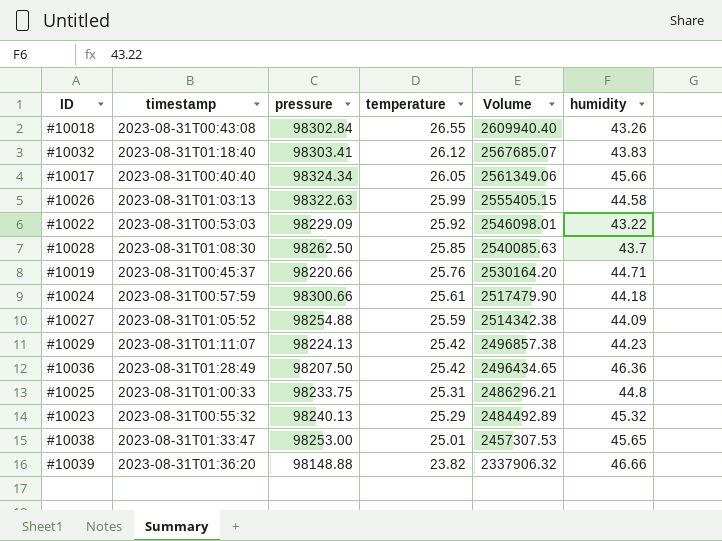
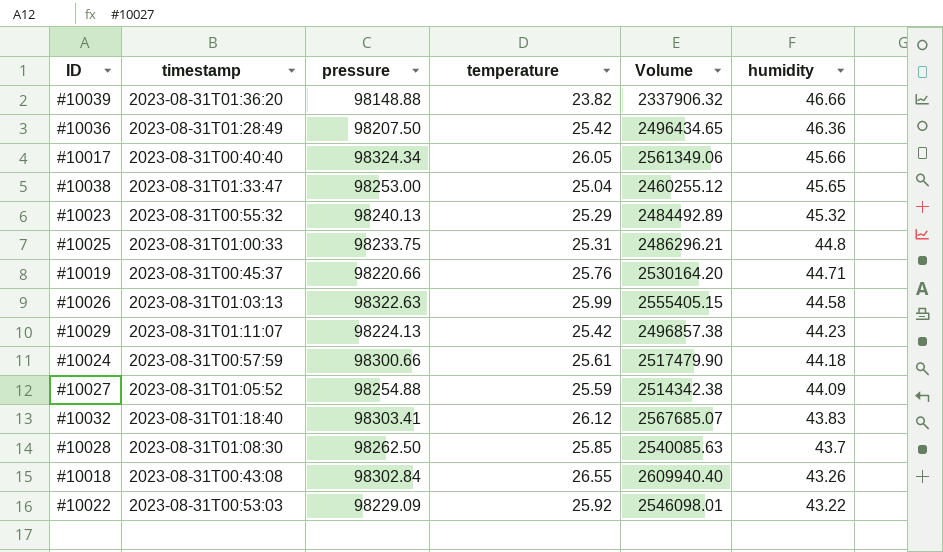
row order: temperature descending -> humidity descending
#10038 | temperature: 25.01 -> 25.04
#10038 | Volume: 2457307.53 -> 2460255.12

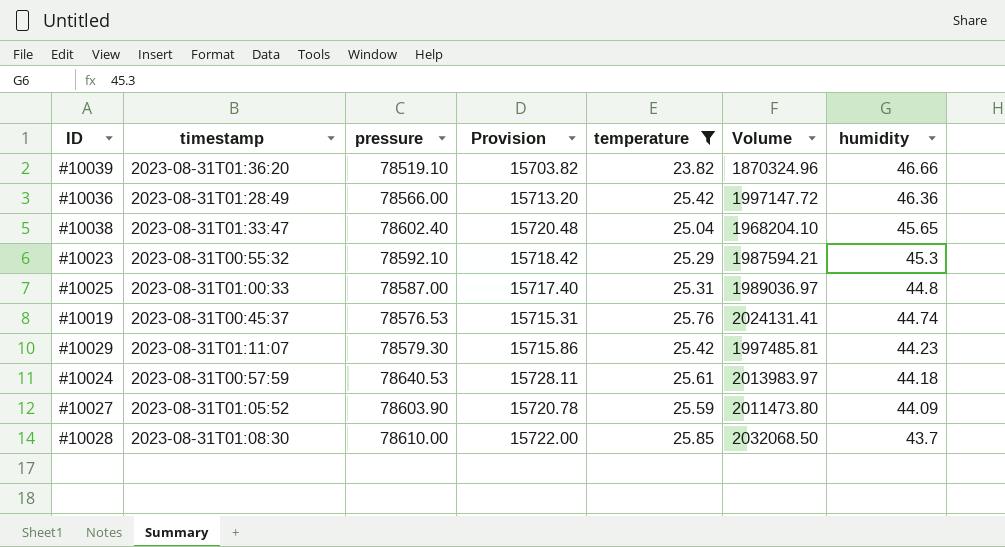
filter: none -> temperature <= 25.85
column Provision | formula: none -> [pressure] * 0.2
#10039 | pressure: 98148.88 -> 78519.10
#10039 | Volume: 2337906.32 -> 1870324.96
#10036 | pressure: 98207.50 -> 78566.00
#10036 | Volume: 2496434.65 -> 1997147.72
#10038 | pressure: 98253.00 -> 78602.40
#10038 | Volume: 2460255.12 -> 1968204.10
#10023 | pressure: 98240.13 -> 78592.10
#10023 | Volume: 2484492.89 -> 1987594.21
#10023 | humidity: 45.32 -> 45.3
#10025 | pressure: 98233.75 -> 78587.00
#10025 | Volume: 2486296.21 -> 1989036.97
#10019 | pressure: 98220.66 -> 78576.53
#10019 | Volume: 2530164.20 -> 2024131.41
#10019 | humidity: 44.71 -> 44.74
#10029 | pressure: 98224.13 -> 78579.30
#10029 | Volume: 2496857.38 -> 1997485.81
#10024 | pressure: 98300.66 -> 78640.53
#10024 | Volume: 2517479.90 -> 2013983.97
#10027 | pressure: 98254.88 -> 78603.90
#10027 | Volume: 2514342.38 -> 2011473.80
#10028 | pressure: 98262.50 -> 78610.00
#10028 | Volume: 2540085.63 -> 2032068.50

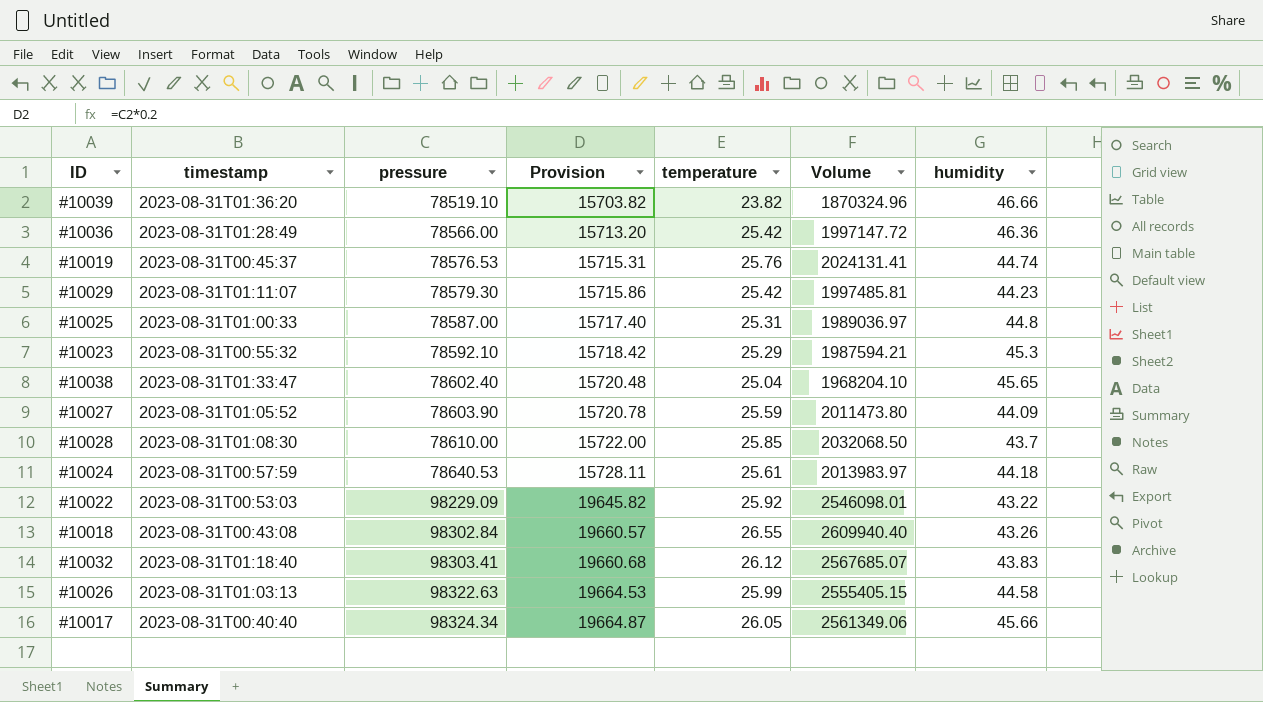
filter: temperature <= 25.85 -> none
row order: humidity descending -> pressure ascending

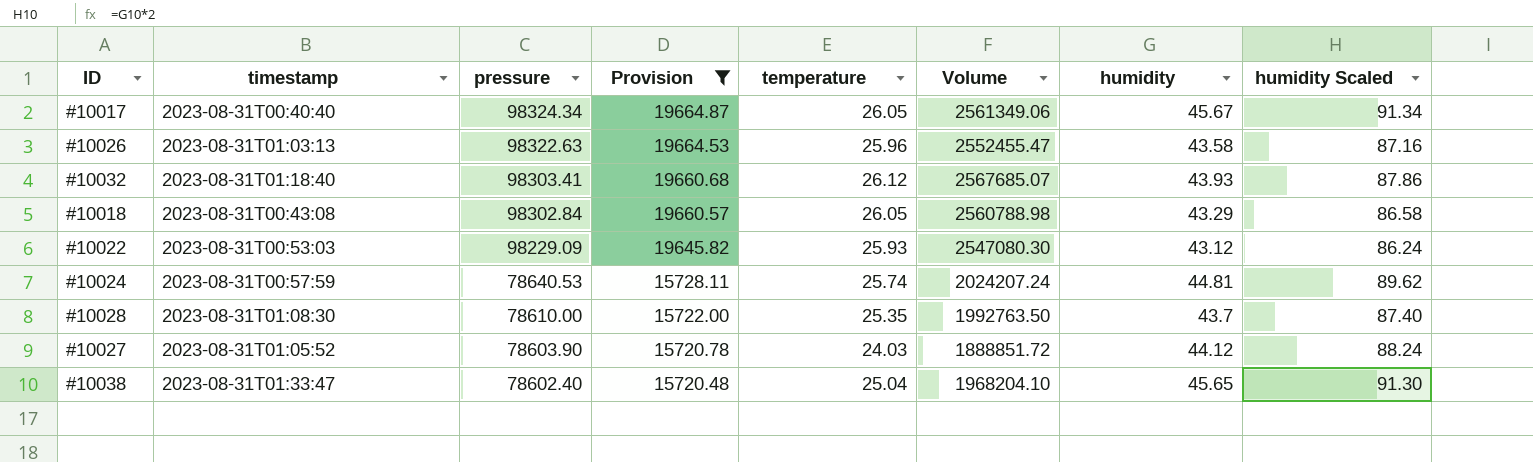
filter: none -> Provision >= 15720.48
row order: pressure ascending -> pressure descending
column humidity Scaled | formula: none -> [humidity] * 2
#10017 | humidity: 45.66 -> 45.67
#10026 | temperature: 25.99 -> 25.96
#10026 | Volume: 2555405.15 -> 2552455.47
#10026 | humidity: 44.58 -> 43.58
#10032 | humidity: 43.83 -> 43.93
#10018 | temperature: 26.55 -> 26.05
#10018 | Volume: 2609940.40 -> 2560788.98
#10018 | humidity: 43.26 -> 43.29
#10022 | temperature: 25.92 -> 25.93
#10022 | Volume: 2546098.01 -> 2547080.30
#10022 | humidity: 43.22 -> 43.12
#10024 | temperature: 25.61 -> 25.74
#10024 | Volume: 2013983.97 -> 2024207.24
#10024 | humidity: 44.18 -> 44.81
#10028 | temperature: 25.85 -> 25.35
#10028 | Volume: 2032068.50 -> 1992763.50
#10027 | temperature: 25.59 -> 24.03
#10027 | Volume: 2011473.80 -> 1888851.72
#10027 | humidity: 44.09 -> 44.12

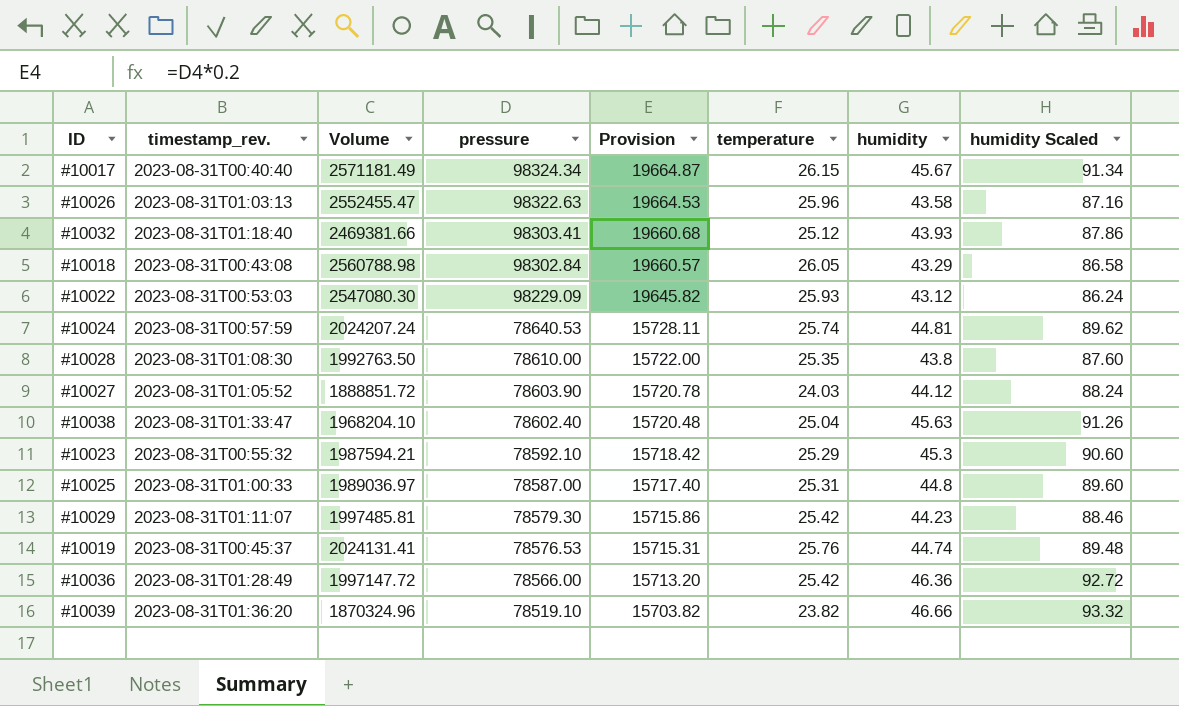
filter: Provision >= 15720.48 -> none
column name: timestamp -> timestamp_rev.
column Volume | position: 6 -> 3
#10017 | Volume: 2561349.06 -> 2571181.49
#10017 | temperature: 26.05 -> 26.15
#10032 | Volume: 2567685.07 -> 2469381.66
#10032 | temperature: 26.12 -> 25.12
#10028 | humidity: 43.7 -> 43.8
#10028 | humidity Scaled: 87.40 -> 87.60
#10038 | humidity: 45.65 -> 45.63
#10038 | humidity Scaled: 91.30 -> 91.26

